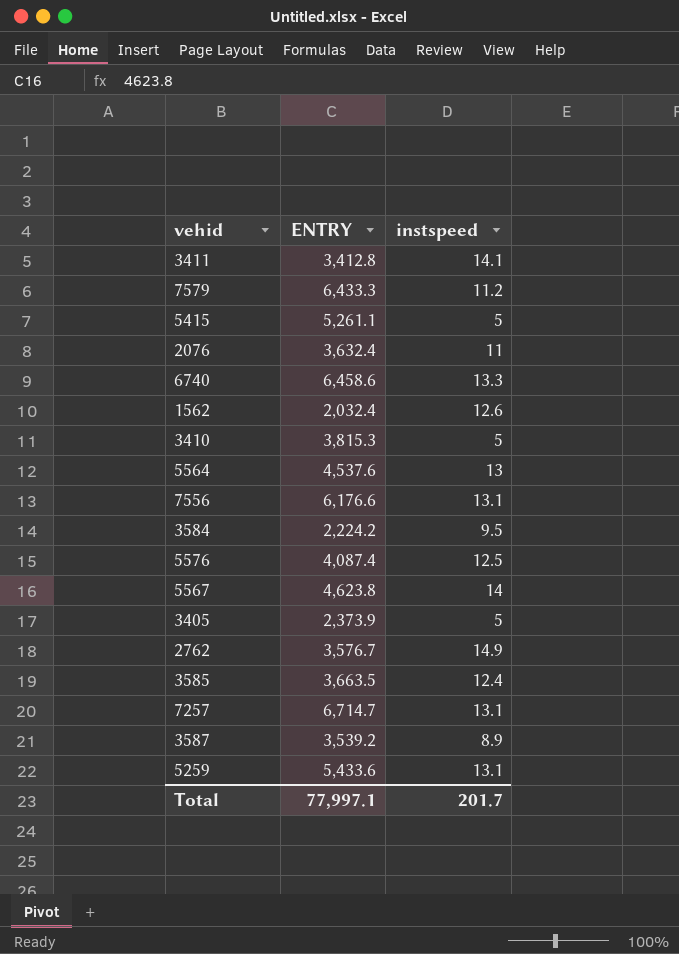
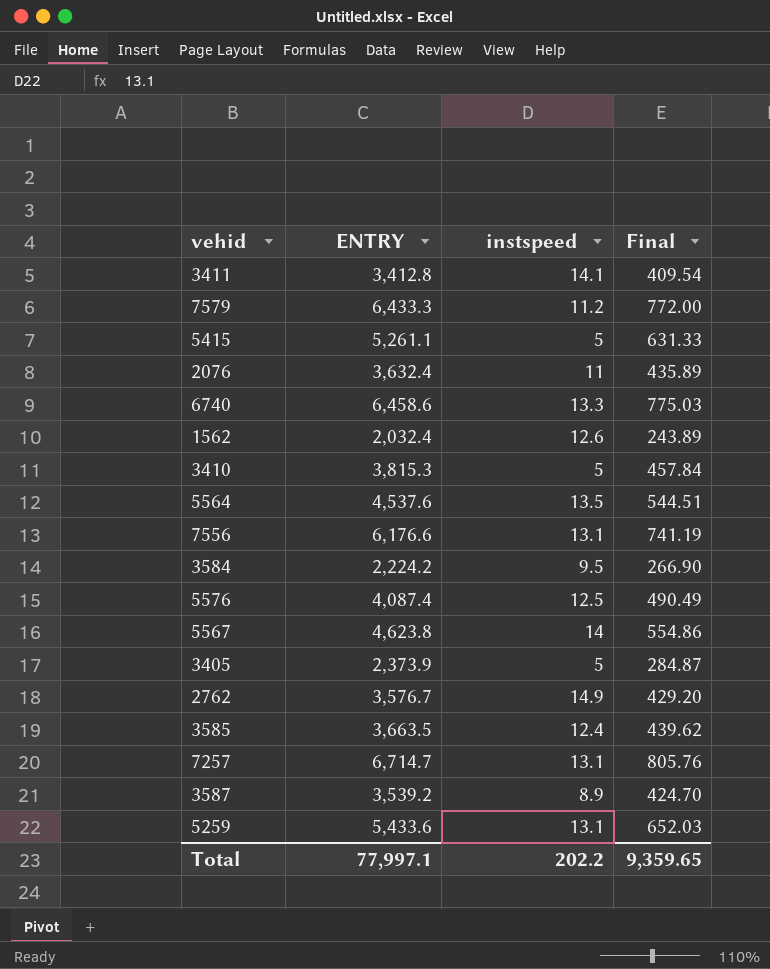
column Final | formula: none -> [ENTRY] * 0.12
5564 | instspeed: 13 -> 13.5
Total | instspeed: 201.7 -> 202.2

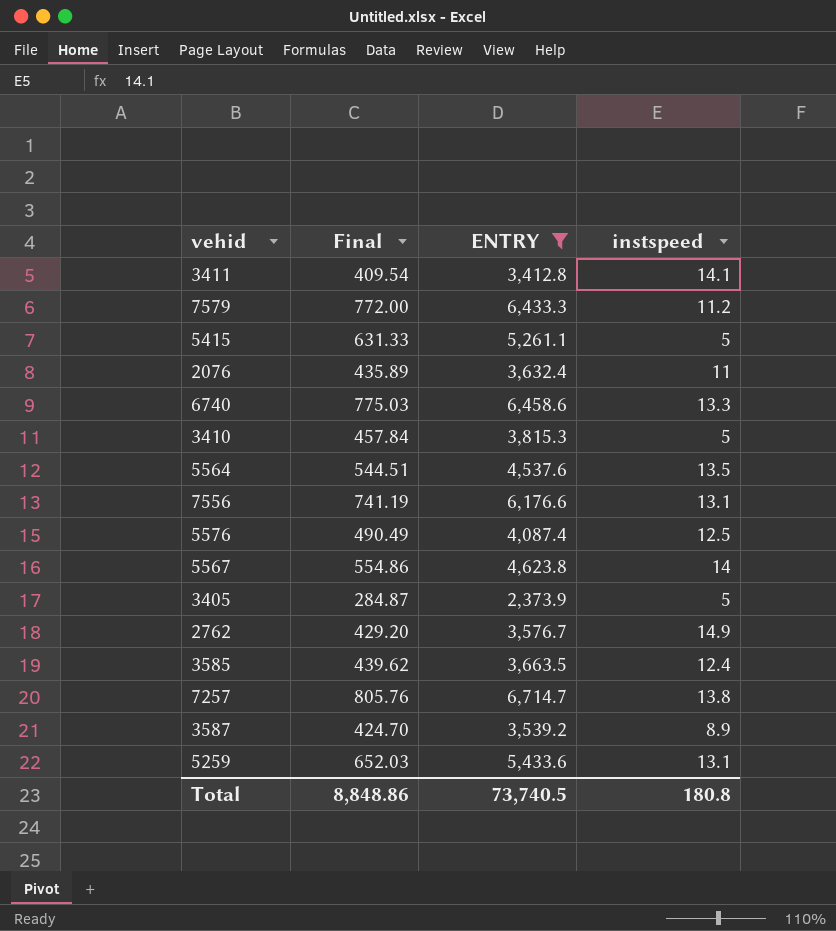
filter: none -> ENTRY >= 2,373.9
column Final | position: 4 -> 2
7257 | instspeed: 13.1 -> 13.8
Total | Final: 9,359.65 -> 8,848.86
Total | ENTRY: 77,997.1 -> 73,740.5
Total | instspeed: 202.2 -> 180.8

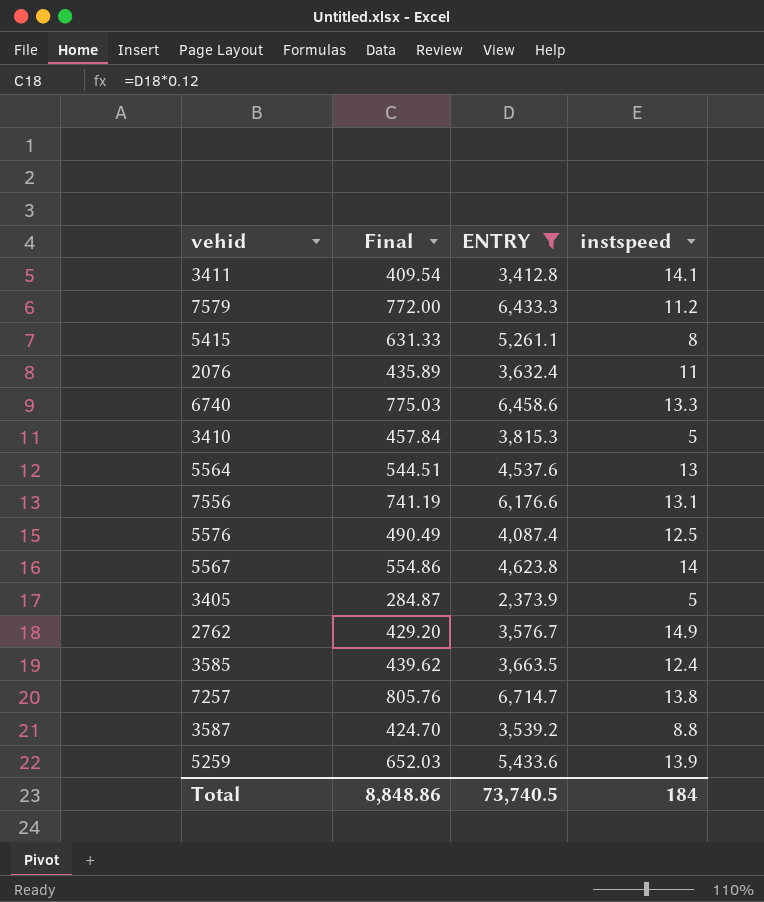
5415 | instspeed: 5 -> 8
5564 | instspeed: 13.5 -> 13
3587 | instspeed: 8.9 -> 8.8
5259 | instspeed: 13.1 -> 13.9
Total | instspeed: 180.8 -> 184

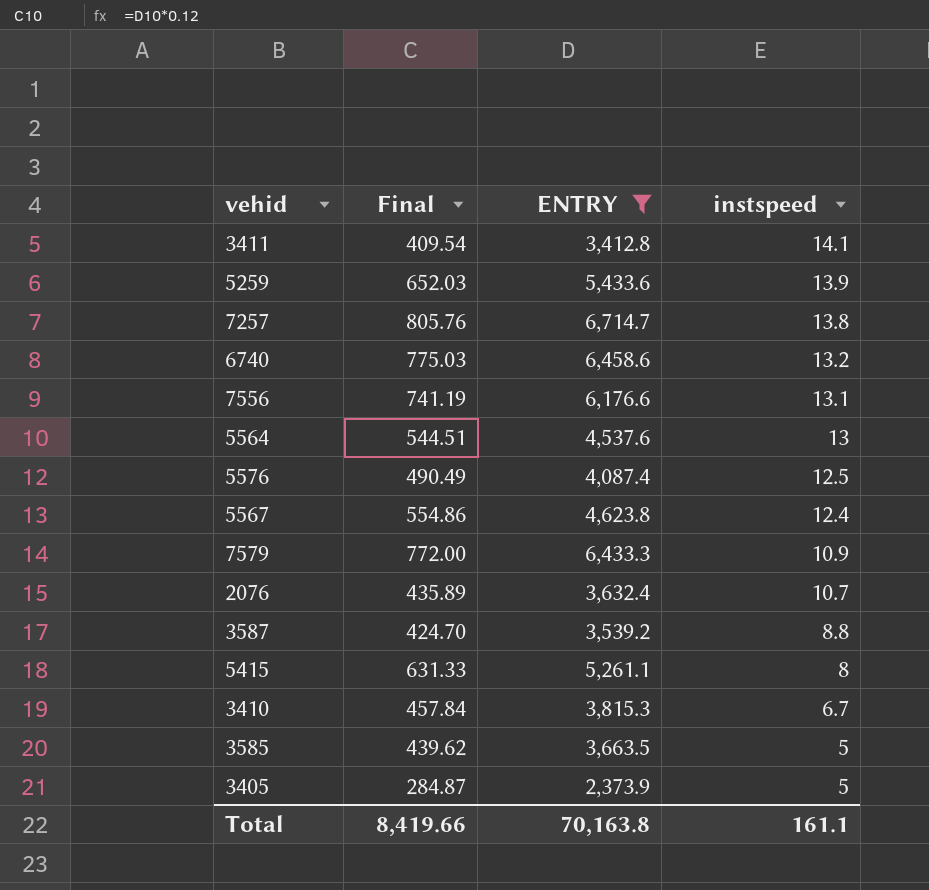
row order: none -> instspeed descending
row 2762: 429.20 | 3,576.7 | 14.9 -> none
6740 | instspeed: 13.3 -> 13.2
5567 | instspeed: 14 -> 12.4
7579 | instspeed: 11.2 -> 10.9
2076 | instspeed: 11 -> 10.7
3410 | instspeed: 5 -> 6.7
3585 | instspeed: 12.4 -> 5
Total | Final: 8,848.86 -> 8,419.66
Total | ENTRY: 73,740.5 -> 70,163.8
Total | instspeed: 184 -> 161.1

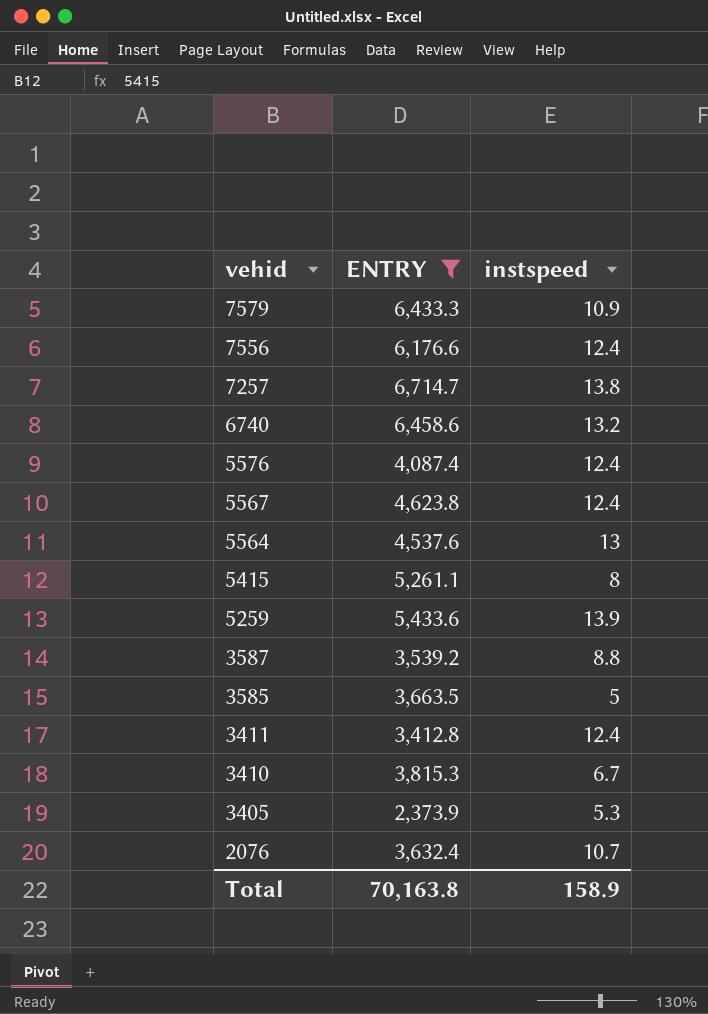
row order: instspeed descending -> vehid descending
column Final | formula: [ENTRY] * 0.12 -> none
7556 | instspeed: 13.1 -> 12.4
5576 | instspeed: 12.5 -> 12.4
3411 | instspeed: 14.1 -> 12.4
3405 | instspeed: 5 -> 5.3
Total | instspeed: 161.1 -> 158.9

